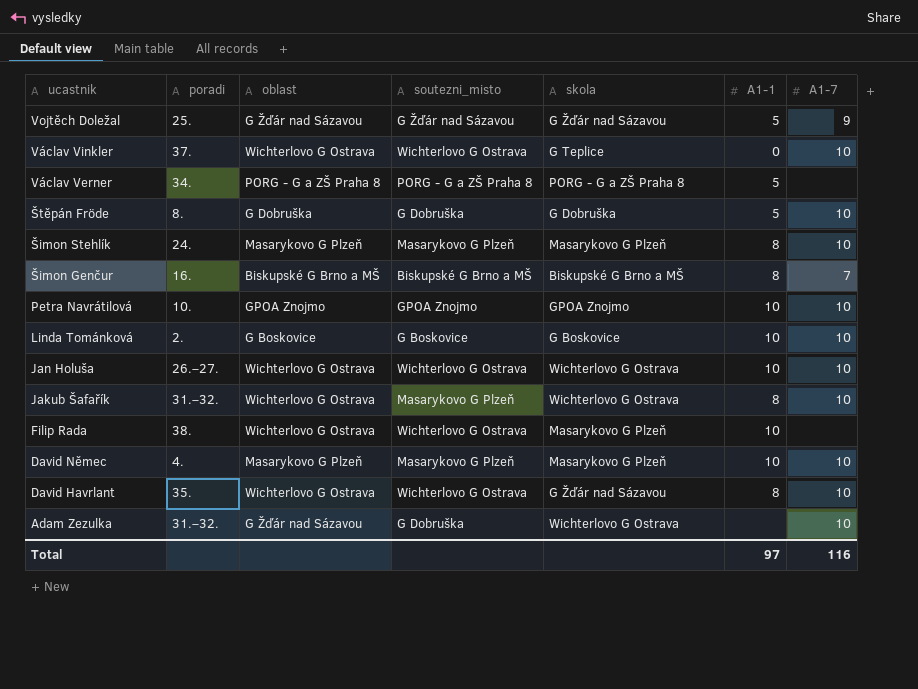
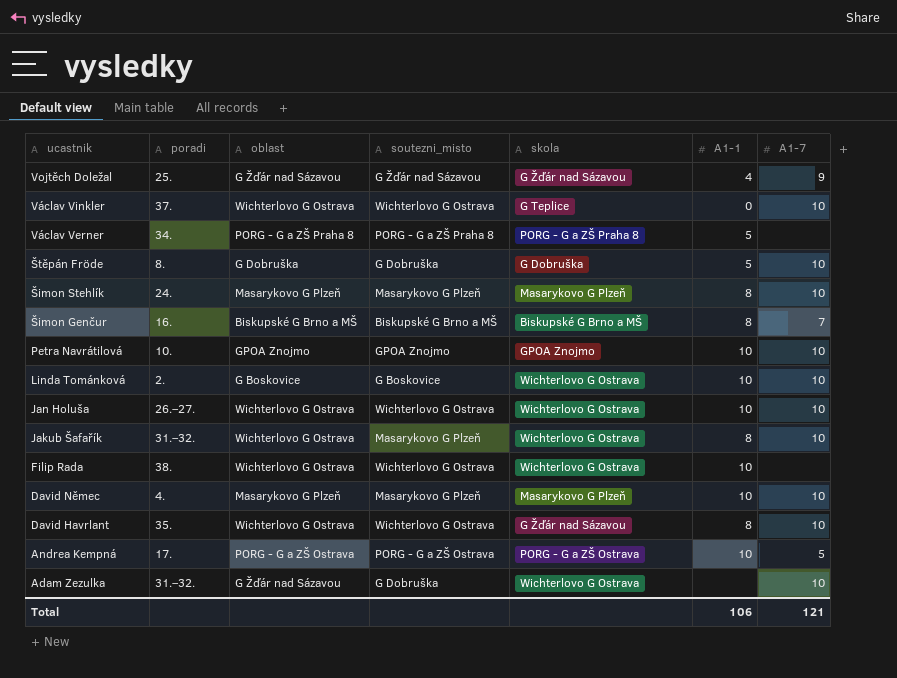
Vojtěch Doležal | A1-1: 5 -> 4
Linda Tománková | skola: G Boskovice -> Wichterlovo G Ostrava
Filip Rada | skola: Masarykovo G Plzeň -> Wichterlovo G Ostrava
row Andrea Kempná: none -> 17. | PORG - G a ZŠ Ostrava | PORG - G a ZŠ Ostrava | PORG - G a ZŠ Ostrava | 10 | 5
Total | A1-1: 97 -> 106
Total | A1-7: 116 -> 121

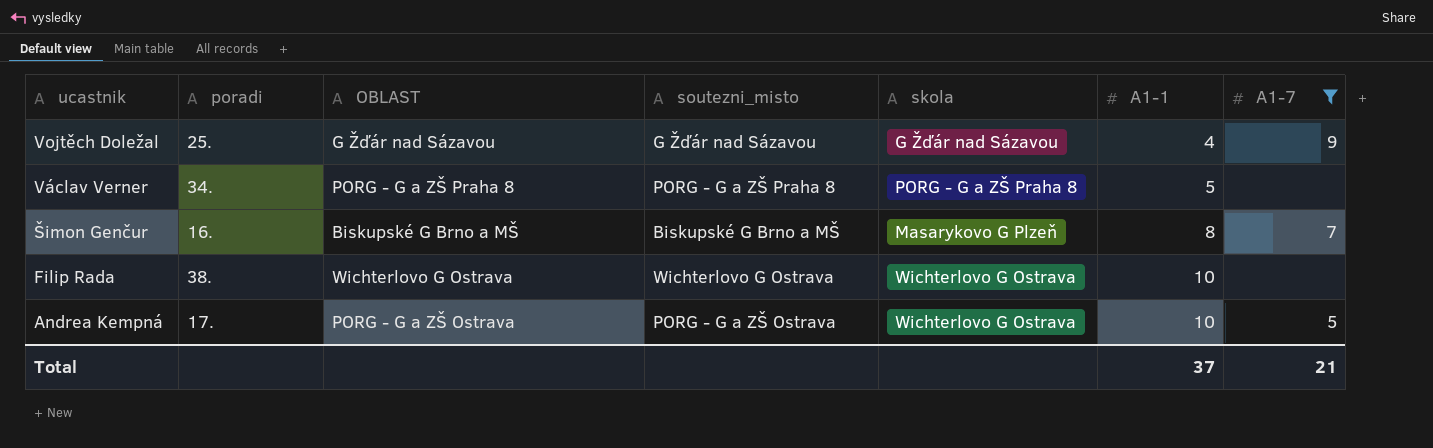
filter: none -> A1-7 != 10
column name: oblast -> OBLAST
Šimon Genčur | skola: Biskupské G Brno a MŠ -> Masarykovo G Plzeň
Andrea Kempná | skola: PORG - G a ZŠ Ostrava -> Wichterlovo G Ostrava
Total | A1-1: 106 -> 37
Total | A1-7: 121 -> 21

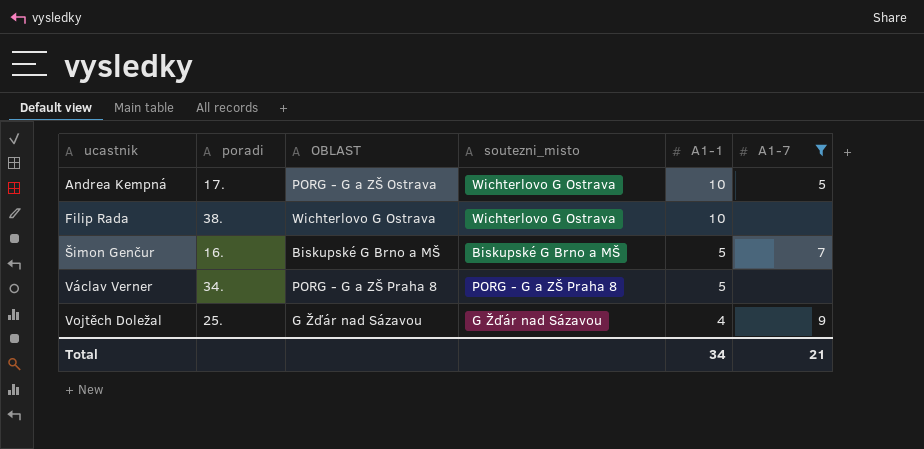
row order: ucastnik descending -> ucastnik ascending
column skola | position: 5 -> none
Andrea Kempná | soutezni_misto: PORG - G a ZŠ Ostrava -> Wichterlovo G Ostrava
Šimon Genčur | A1-1: 8 -> 5
Total | A1-1: 37 -> 34

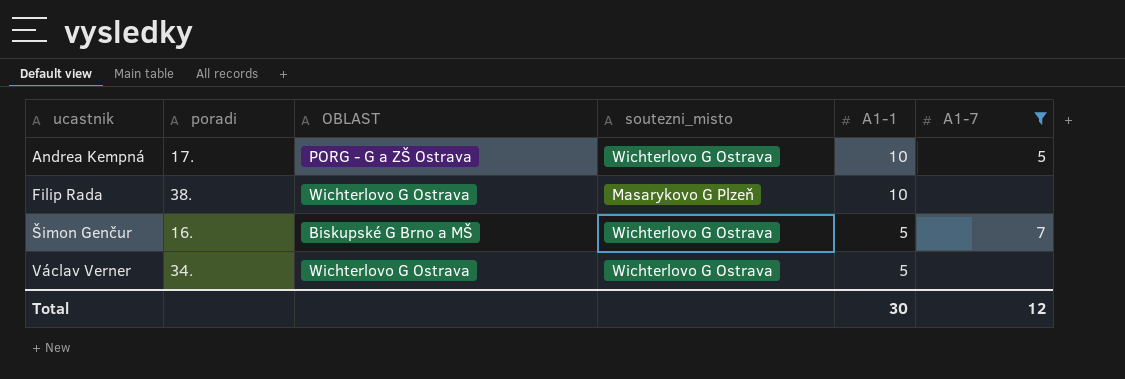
row Vojtěch Doležal: 25. | G Žďár nad Sázavou | G Žďár nad Sázavou | 4 | 9 -> none
Filip Rada | soutezni_misto: Wichterlovo G Ostrava -> Masarykovo G Plzeň
Šimon Genčur | soutezni_misto: Biskupské G Brno a MŠ -> Wichterlovo G Ostrava
Václav Verner | OBLAST: PORG - G a ZŠ Praha 8 -> Wichterlovo G Ostrava
Václav Verner | soutezni_misto: PORG - G a ZŠ Praha 8 -> Wichterlovo G Ostrava
Total | A1-1: 34 -> 30
Total | A1-7: 21 -> 12

